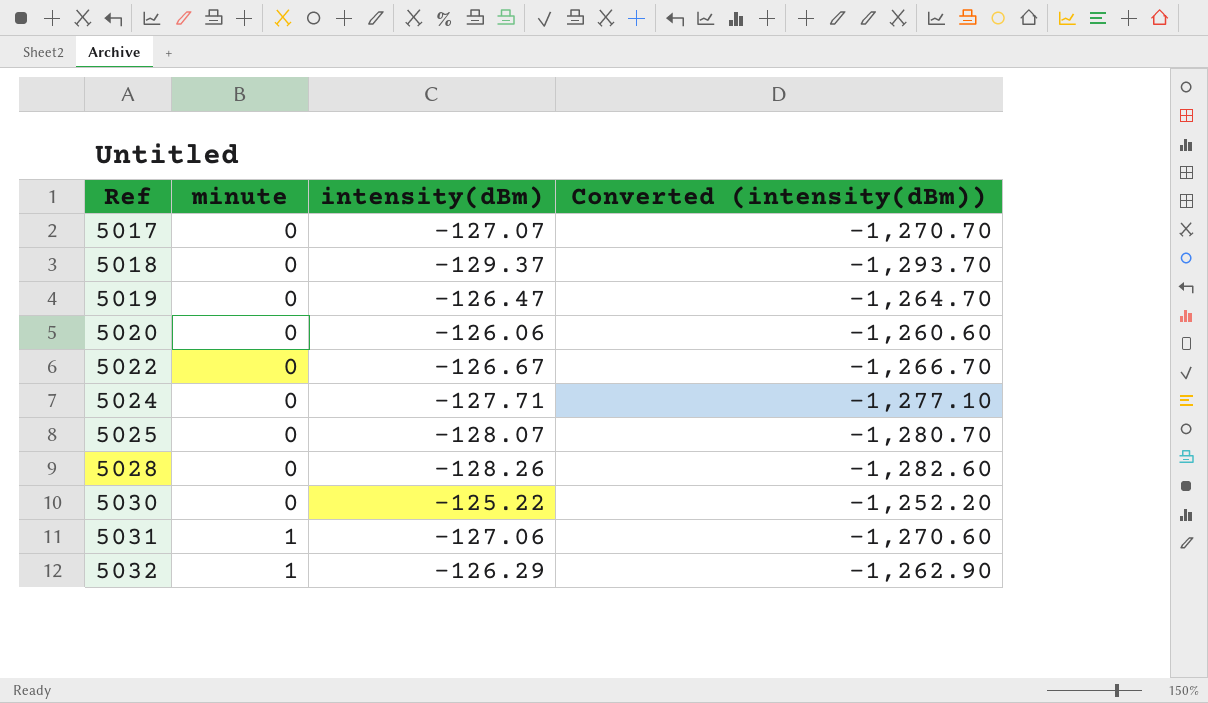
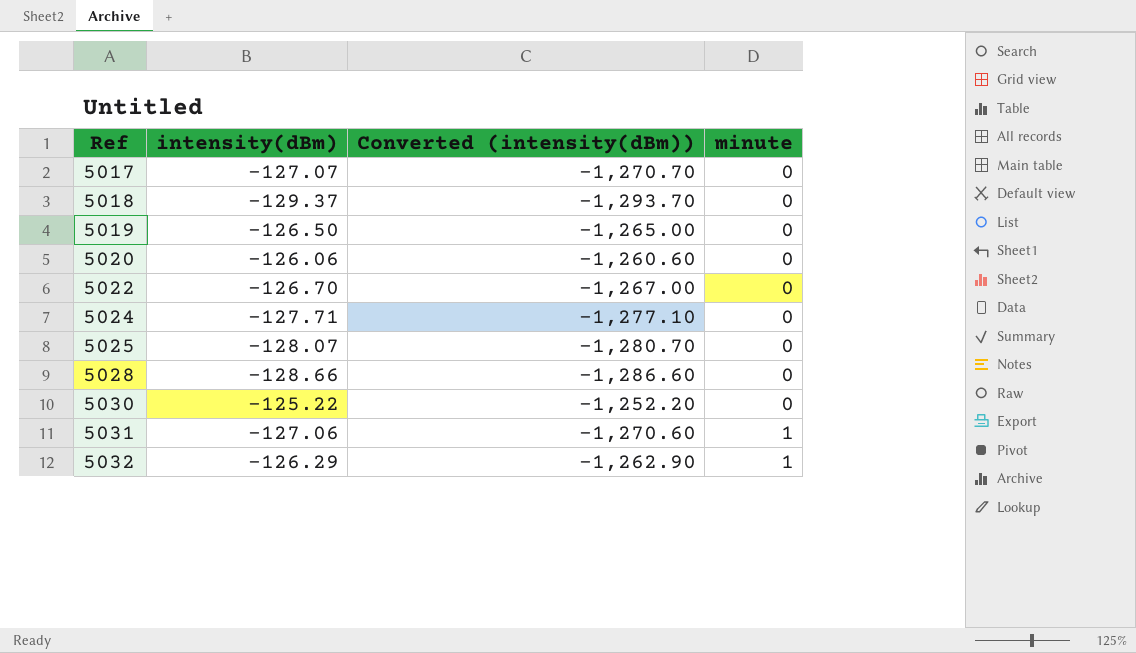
column minute | position: 2 -> 4
5019 | intensity(dBm): -126.47 -> -126.50
5019 | Converted (intensity(dBm)): -1,264.70 -> -1,265.00
5022 | intensity(dBm): -126.67 -> -126.70
5022 | Converted (intensity(dBm)): -1,266.70 -> -1,267.00
5028 | intensity(dBm): -128.26 -> -128.66
5028 | Converted (intensity(dBm)): -1,282.60 -> -1,286.60

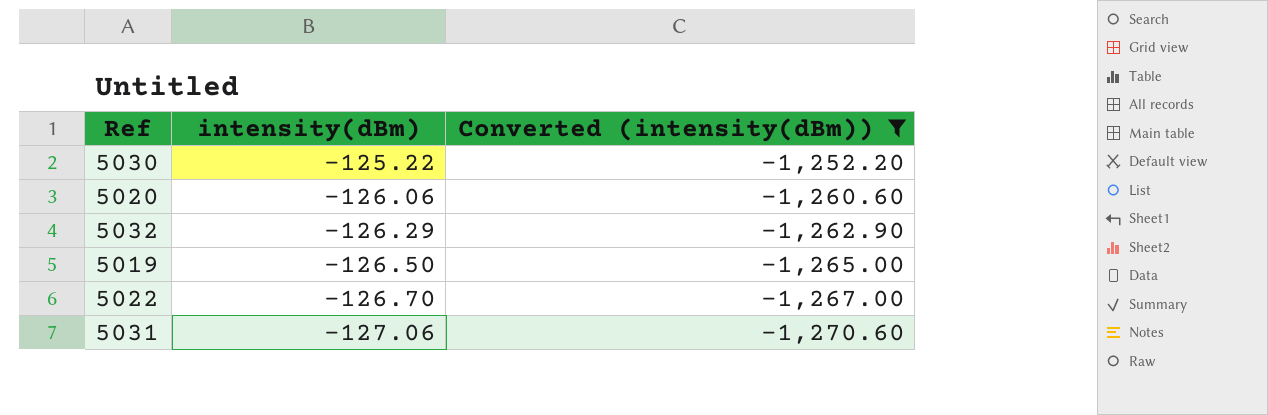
filter: none -> Converted (intensity(dBm)) >= -1,270.60
row order: Ref ascending -> intensity(dBm) descending
column minute | position: 4 -> none

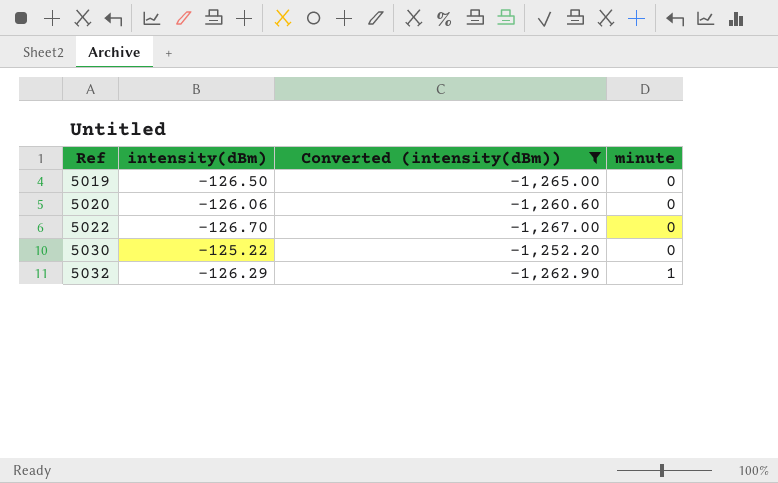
row order: intensity(dBm) descending -> Ref ascending
column minute | position: none -> 4
row 5031: -127.06 | -1,270.60 -> none

